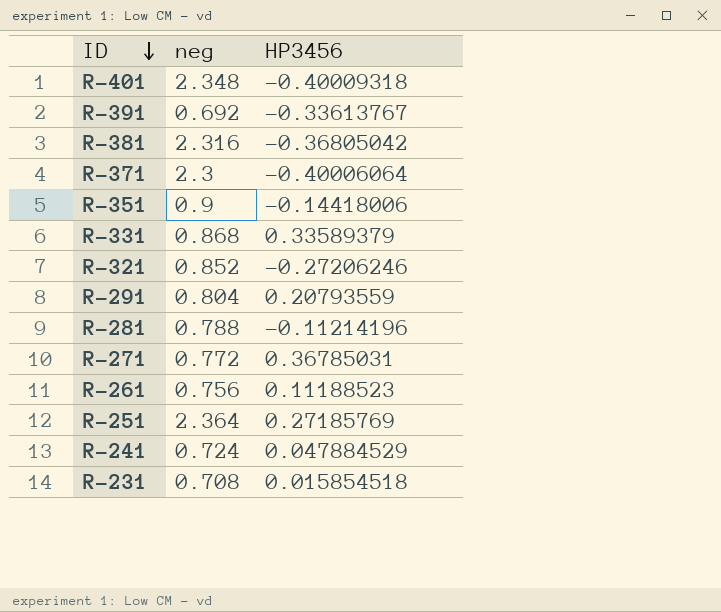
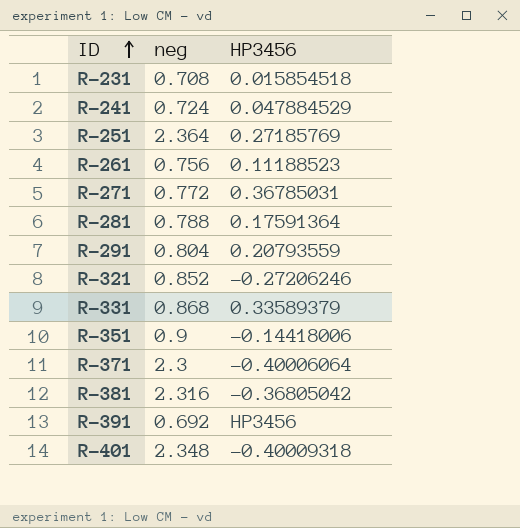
row order: ID descending -> ID ascending
R-281 | HP3456: -0.11214196 -> 0.17591364
R-391 | HP3456: -0.33613767 -> HP3456

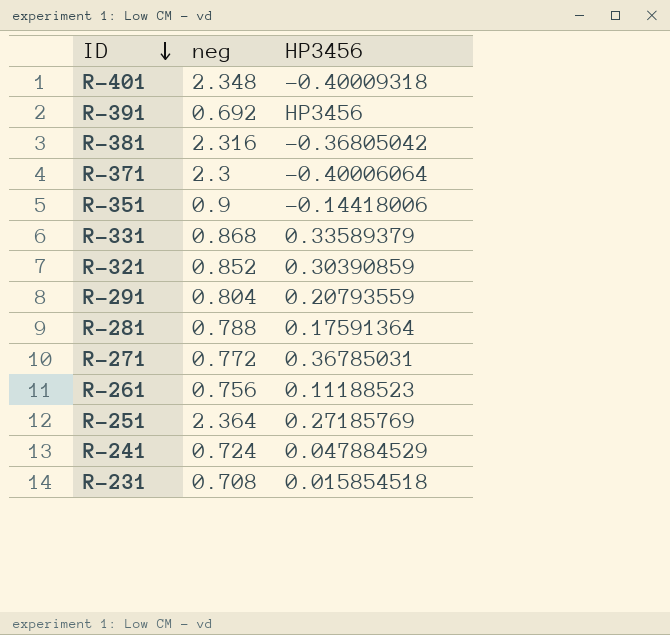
row order: ID ascending -> ID descending
R-321 | HP3456: -0.27206246 -> 0.30390859

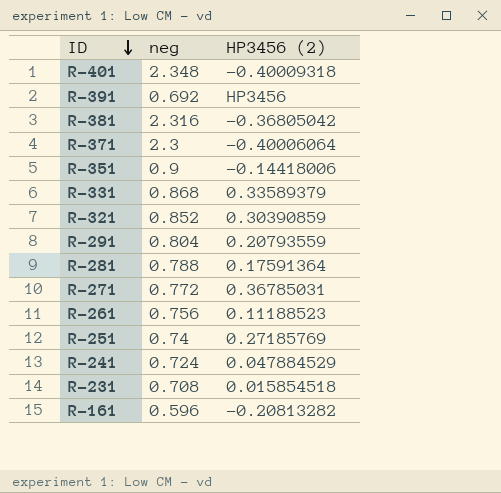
column name: HP3456 -> HP3456 (2)
R-251 | neg: 2.364 -> 0.74
row R-161: none -> 0.596 | -0.20813282

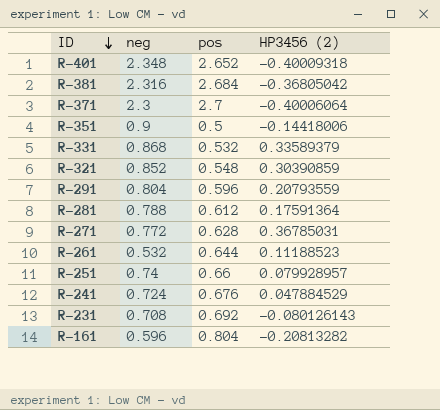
column pos | position: none -> 3
row R-391: 0.692 | HP3456 -> none
R-261 | neg: 0.756 -> 0.532
R-251 | HP3456 (2): 0.27185769 -> 0.079928957
R-231 | HP3456 (2): 0.015854518 -> -0.080126143

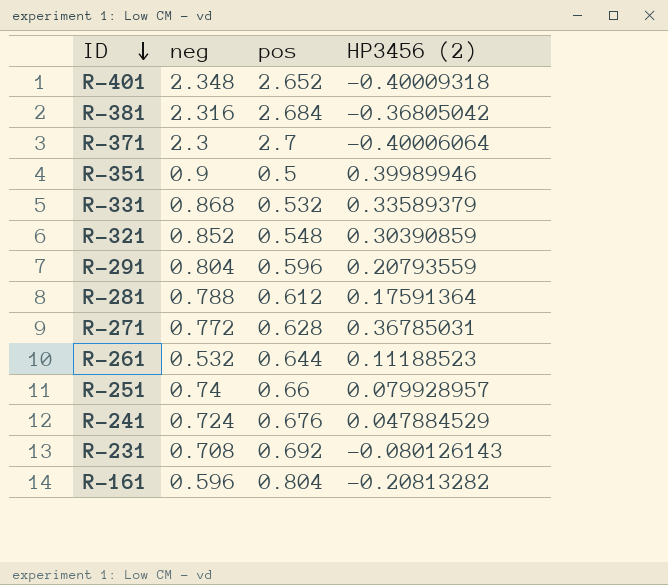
R-351 | HP3456 (2): -0.14418006 -> 0.39989946

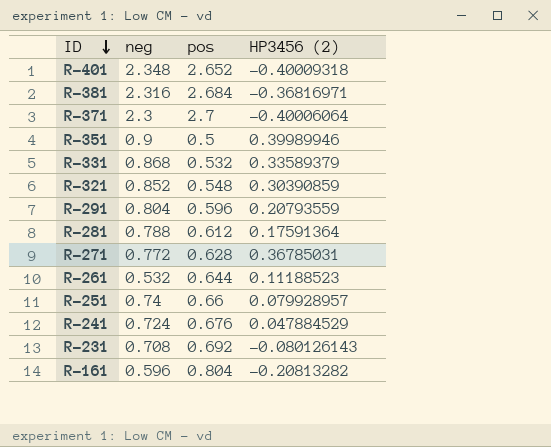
R-381 | HP3456 (2): -0.36805042 -> -0.36816971

